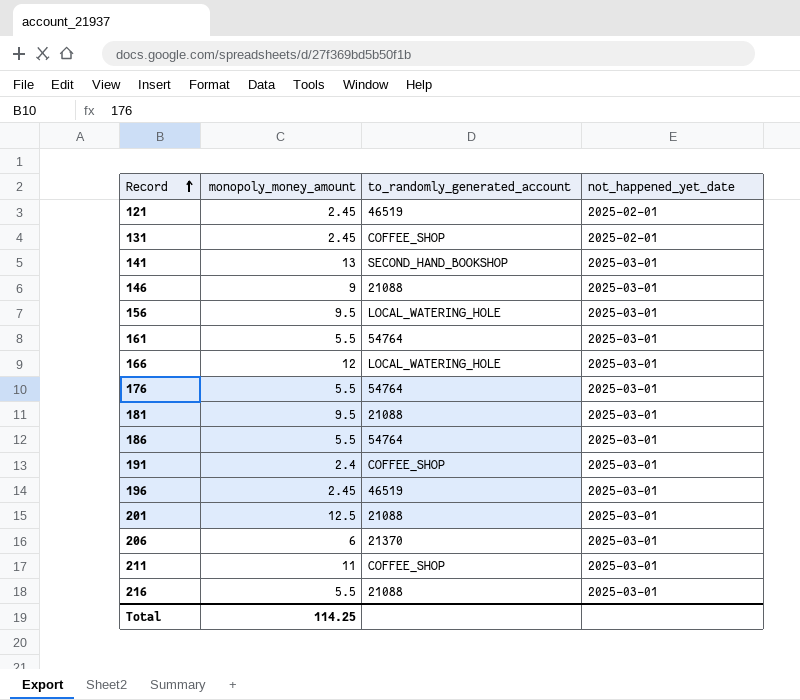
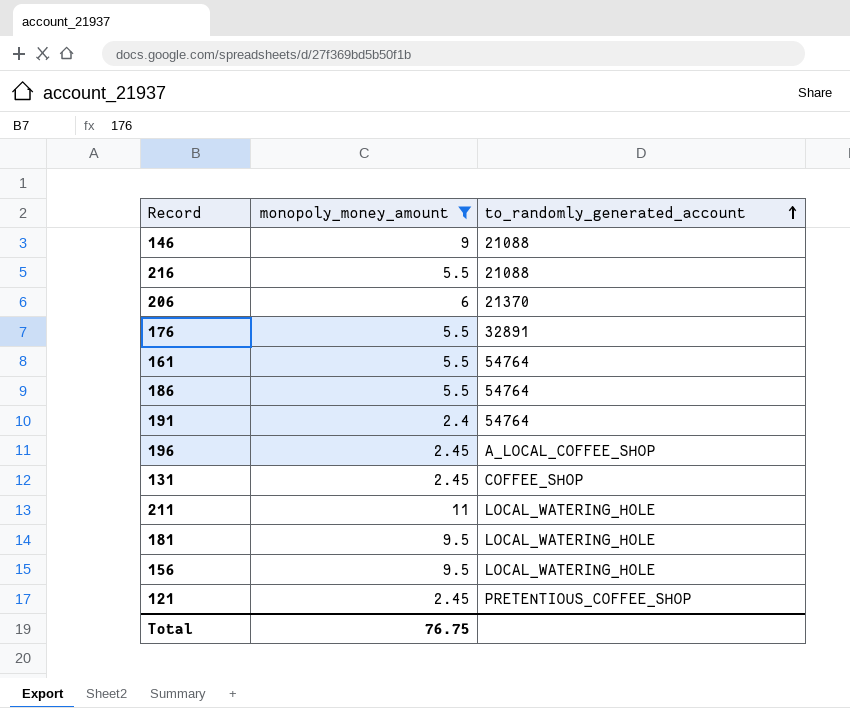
filter: none -> monopoly_money_amount <= 11
row order: Record ascending -> to_randomly_generated_account ascending
column not_happened_yet_date | position: 4 -> none
176 | to_randomly_generated_account: 54764 -> 32891
191 | to_randomly_generated_account: COFFEE_SHOP -> 54764
196 | to_randomly_generated_account: 46519 -> A_LOCAL_COFFEE_SHOP
211 | to_randomly_generated_account: COFFEE_SHOP -> LOCAL_WATERING_HOLE
181 | to_randomly_generated_account: 21088 -> LOCAL_WATERING_HOLE
121 | to_randomly_generated_account: 46519 -> PRETENTIOUS_COFFEE_SHOP
Total | monopoly_money_amount: 114.25 -> 76.75

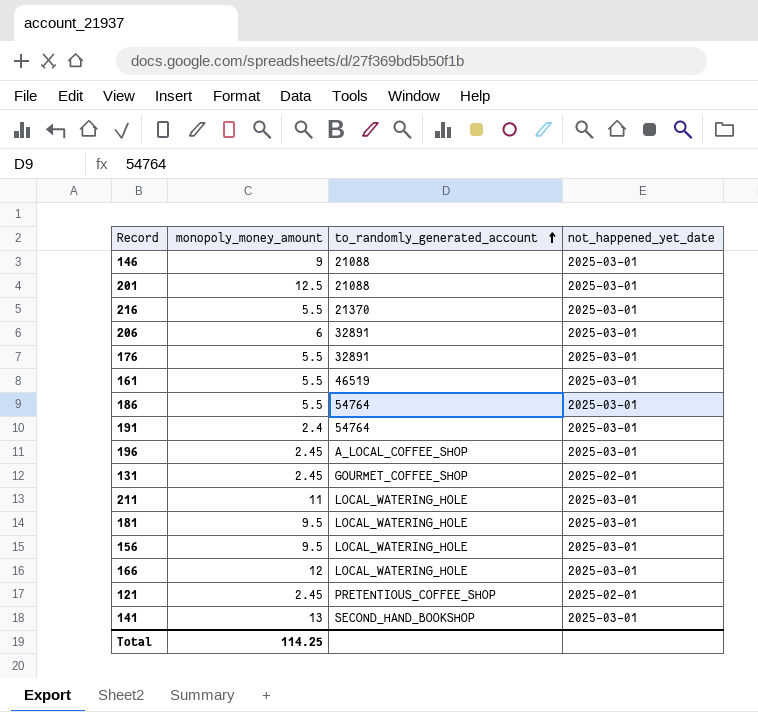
filter: monopoly_money_amount <= 11 -> none
column not_happened_yet_date | position: none -> 4
216 | to_randomly_generated_account: 21088 -> 21370
206 | to_randomly_generated_account: 21370 -> 32891
161 | to_randomly_generated_account: 54764 -> 46519
131 | to_randomly_generated_account: COFFEE_SHOP -> GOURMET_COFFEE_SHOP
Total | monopoly_money_amount: 76.75 -> 114.25

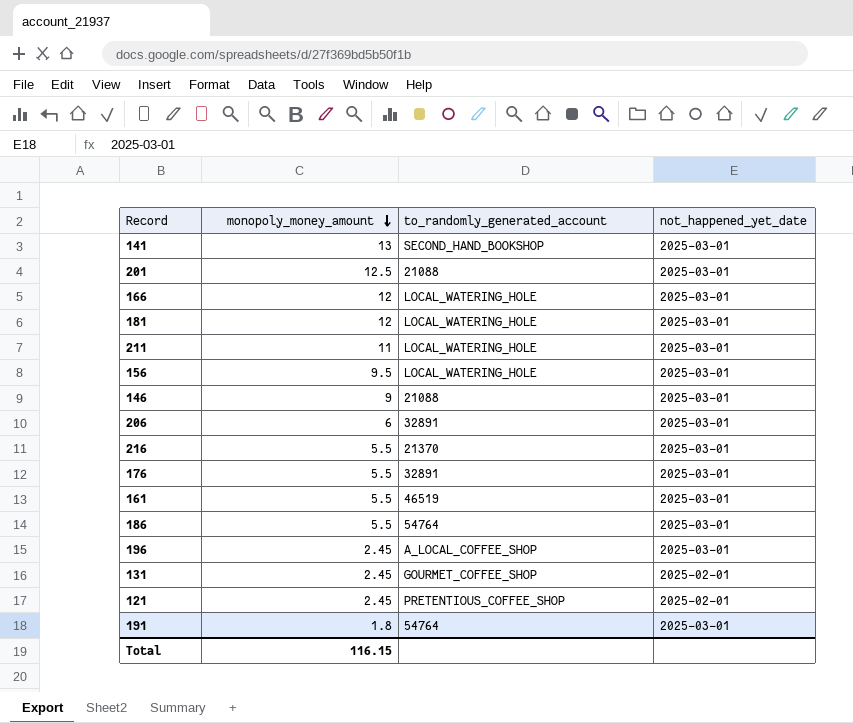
row order: to_randomly_generated_account ascending -> monopoly_money_amount descending
181 | monopoly_money_amount: 9.5 -> 12
191 | monopoly_money_amount: 2.4 -> 1.8
Total | monopoly_money_amount: 114.25 -> 116.15

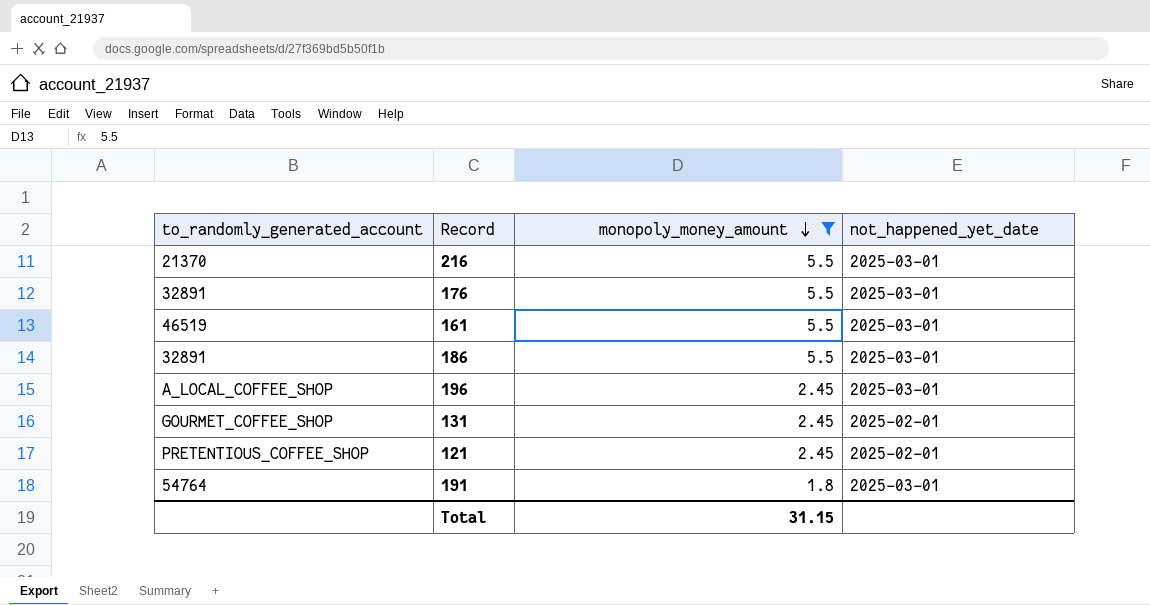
filter: none -> monopoly_money_amount <= 5.5
column to_randomly_generated_account | position: 3 -> 1
186 | to_randomly_generated_account: 54764 -> 32891
Total | monopoly_money_amount: 116.15 -> 31.15

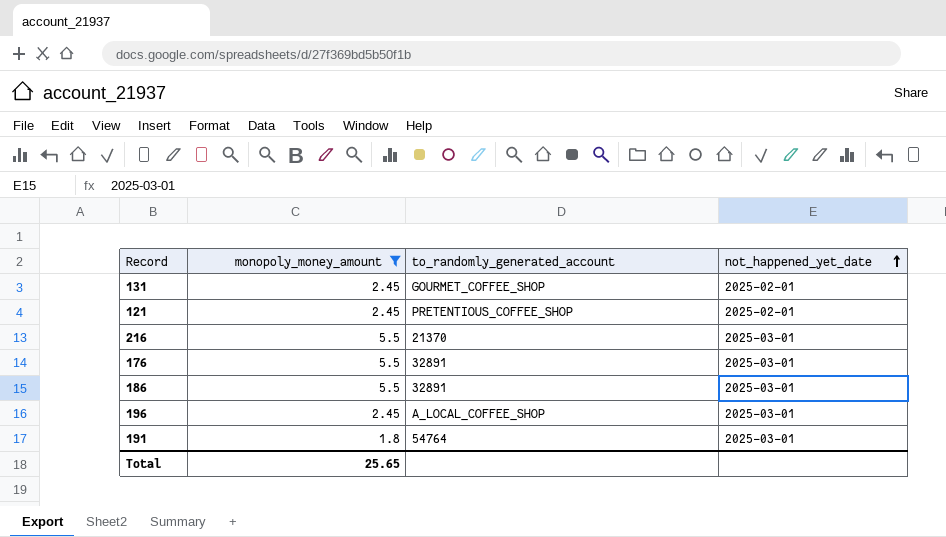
row order: monopoly_money_amount descending -> not_happened_yet_date ascending
column to_randomly_generated_account | position: 1 -> 3
row 161: 46519 | 5.5 | 2025-03-01 -> none
Total | monopoly_money_amount: 31.15 -> 25.65

